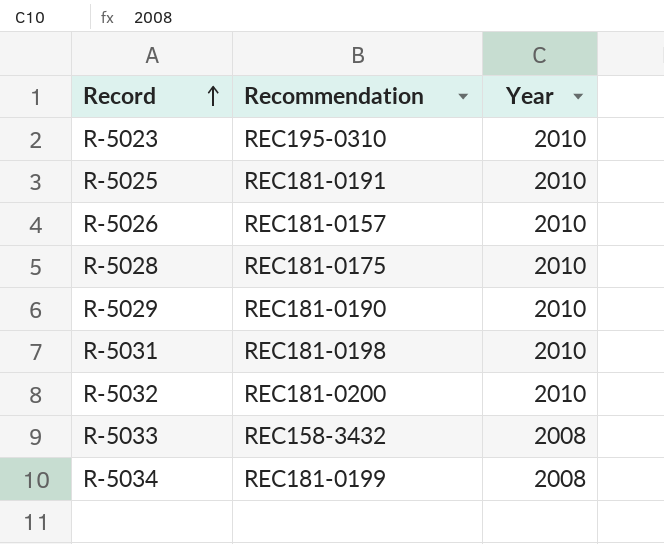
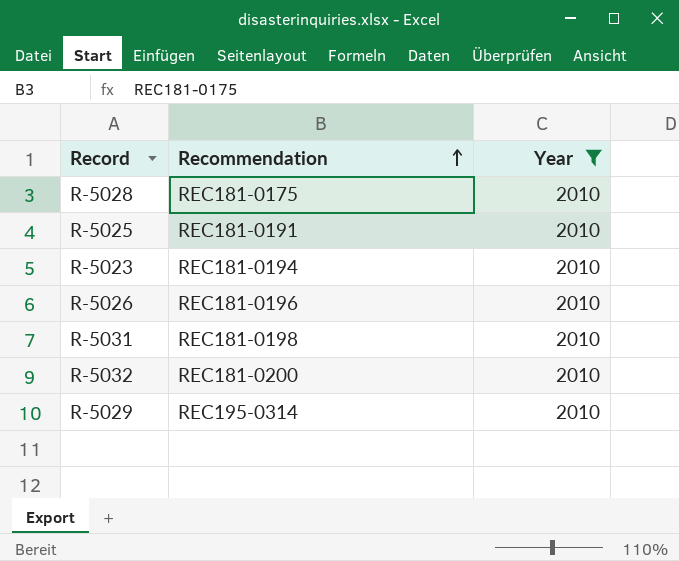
filter: none -> Year = 2010
row order: Record ascending -> Recommendation ascending
R-5023 | Recommendation: REC195-0310 -> REC181-0194
R-5026 | Recommendation: REC181-0157 -> REC181-0196
R-5029 | Recommendation: REC181-0190 -> REC195-0314

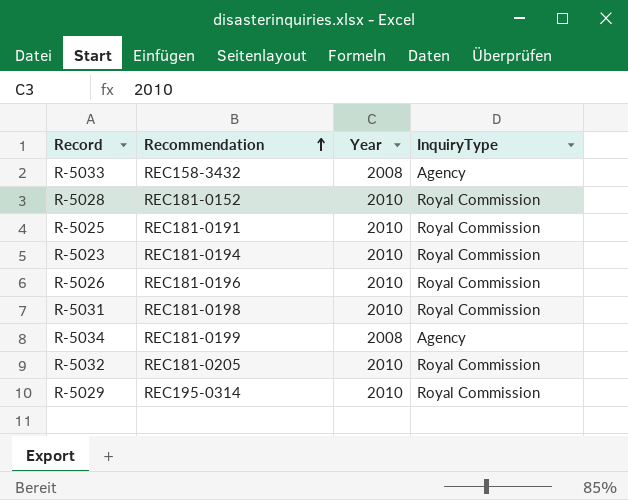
filter: Year = 2010 -> none
column InquiryType | position: none -> 4
R-5028 | Recommendation: REC181-0175 -> REC181-0152
R-5032 | Recommendation: REC181-0200 -> REC181-0205

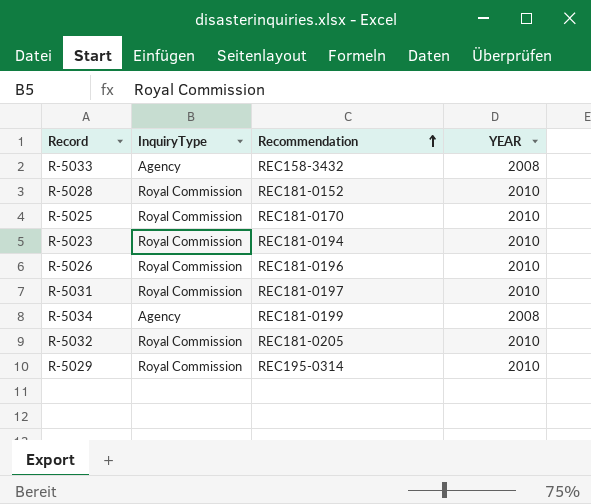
column InquiryType | position: 4 -> 2
column name: Year -> YEAR
R-5025 | Recommendation: REC181-0191 -> REC181-0170
R-5031 | Recommendation: REC181-0198 -> REC181-0197

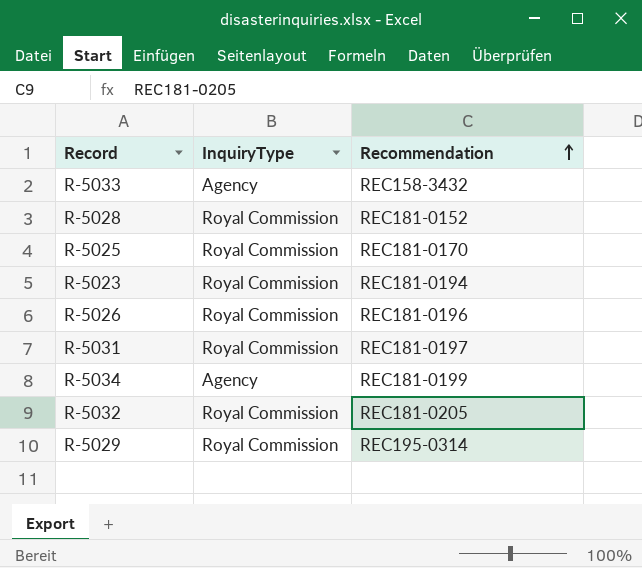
column YEAR | position: 4 -> none

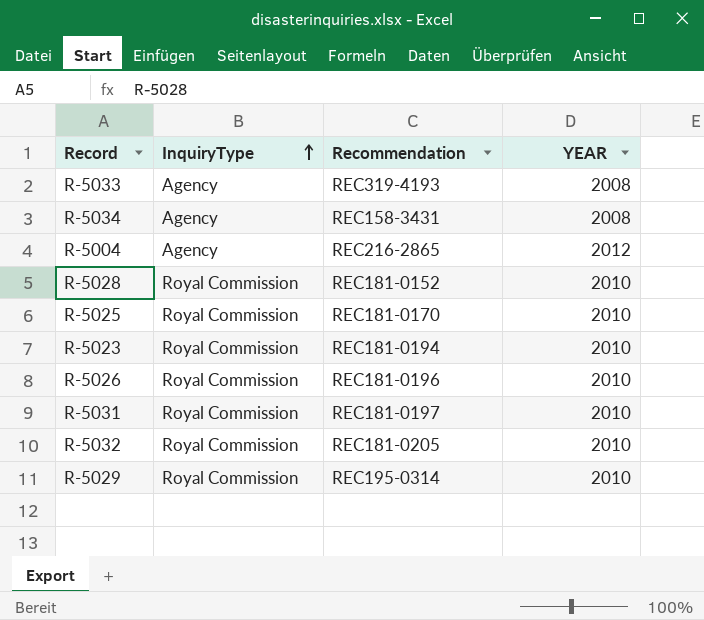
row order: Recommendation ascending -> InquiryType ascending
column YEAR | position: none -> 4
R-5033 | Recommendation: REC158-3432 -> REC319-4193
R-5034 | Recommendation: REC181-0199 -> REC158-3431
row R-5004: none -> Agency | REC216-2865 | 2012

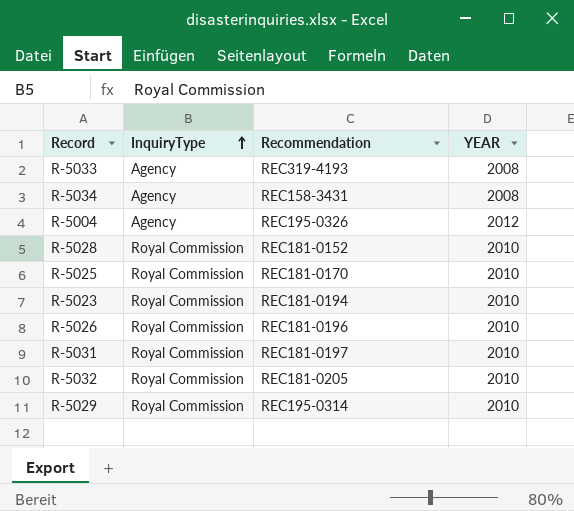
R-5004 | Recommendation: REC216-2865 -> REC195-0326

